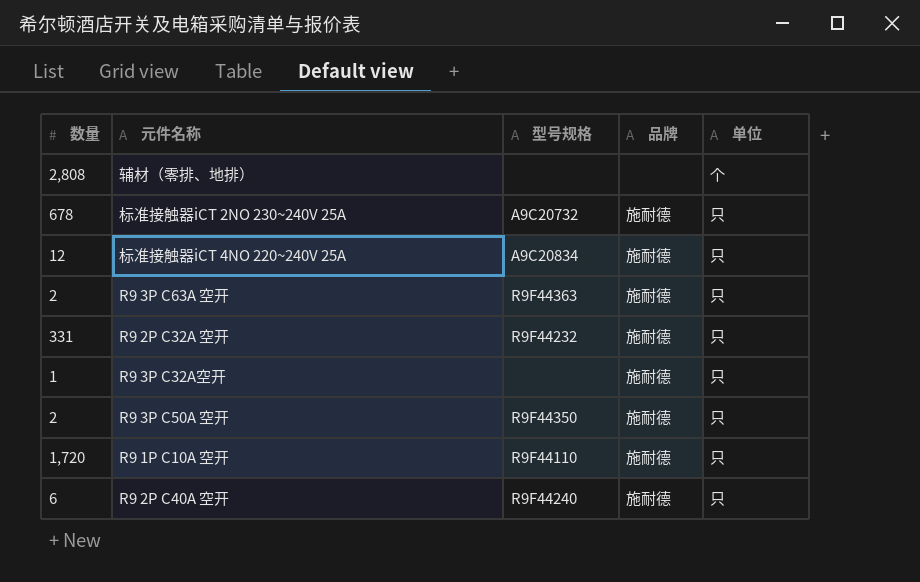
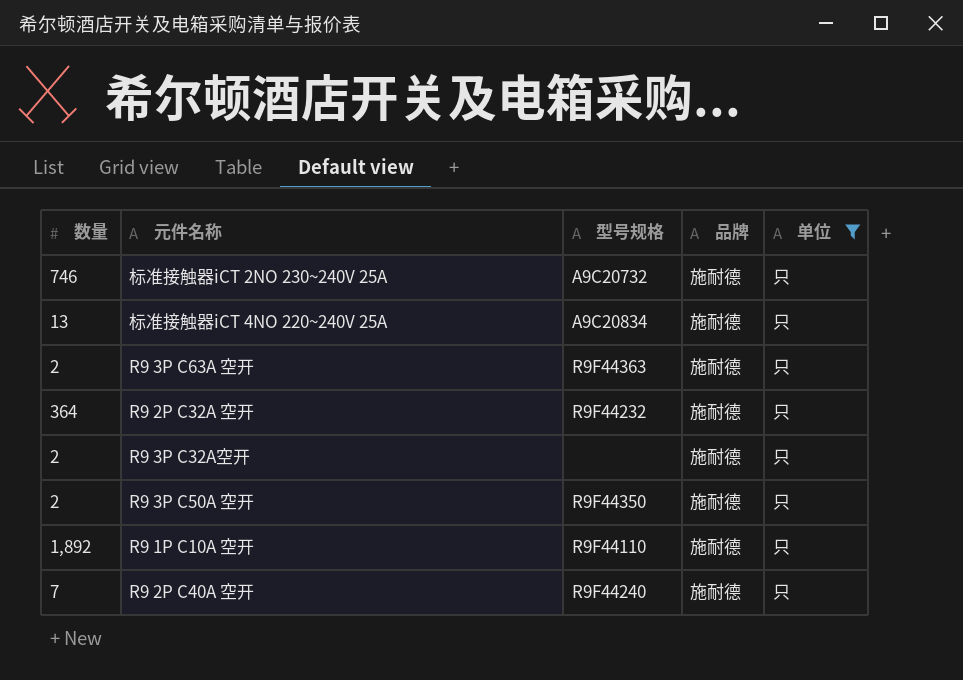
filter: none -> 单位 = 只
标准接触器iCT 2NO 230~240V 25A | 数量: 678 -> 746
标准接触器iCT 4NO 220~240V 25A | 数量: 12 -> 13
R9 2P C32A 空开 | 数量: 331 -> 364
R9 3P C32A空开 | 数量: 1 -> 2
R9 1P C10A 空开 | 数量: 1,720 -> 1,892
R9 2P C40A 空开 | 数量: 6 -> 7

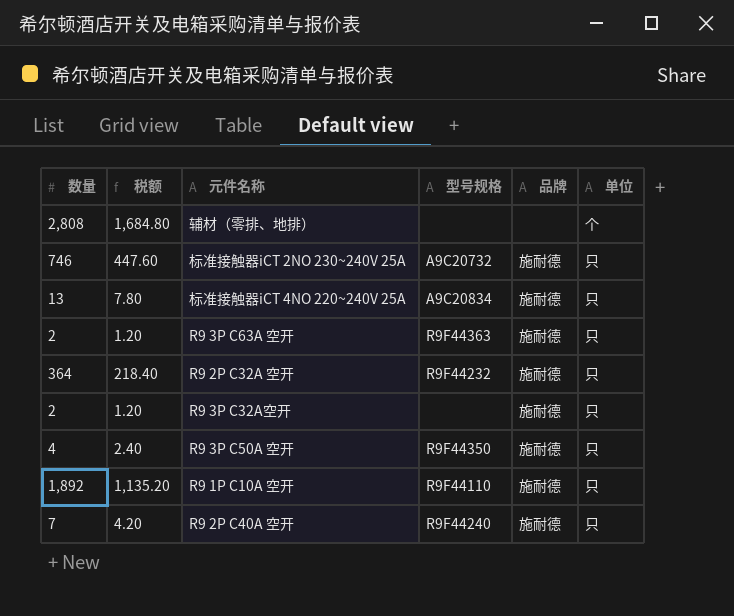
filter: 单位 = 只 -> none
column 税额 | formula: none -> [数量] * 0.6
R9 3P C50A 空开 | 数量: 2 -> 4

